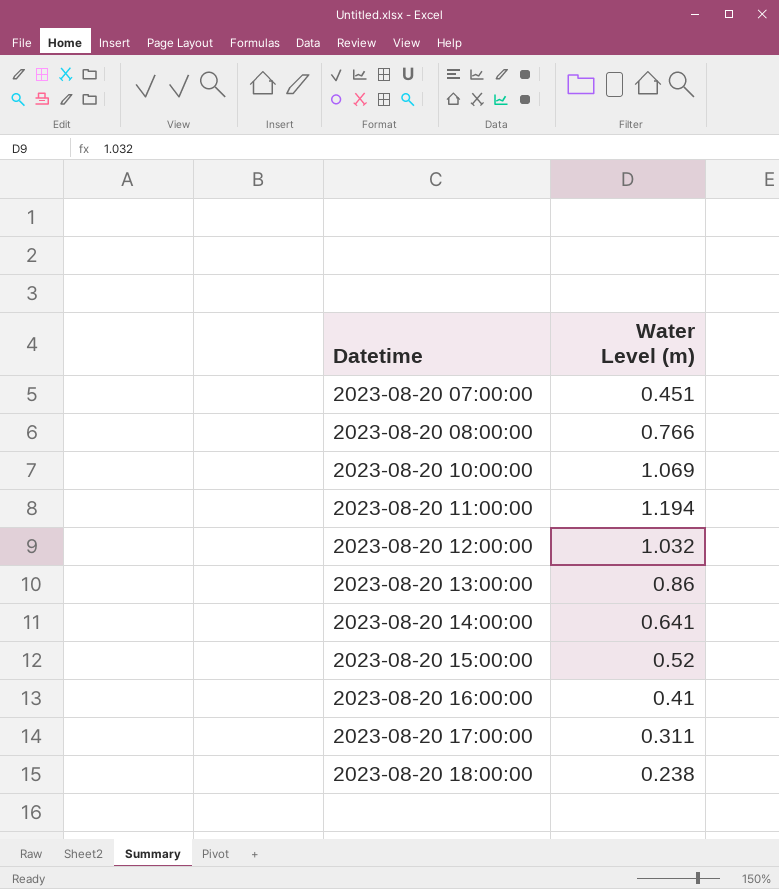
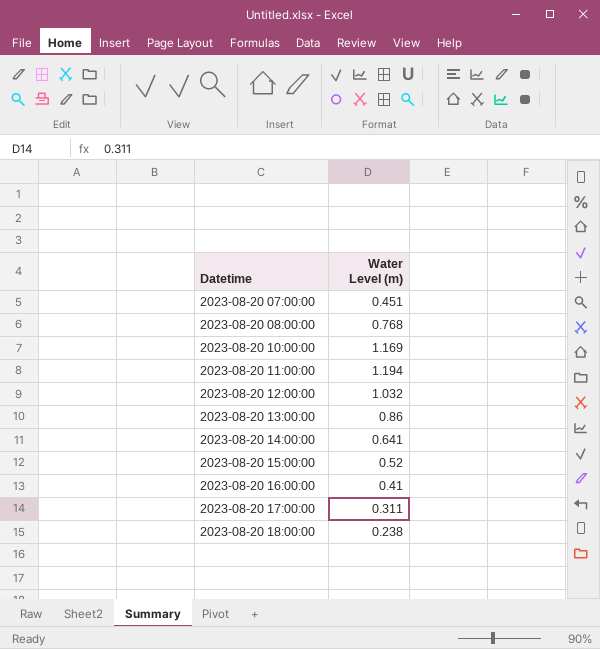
2023-08-20 08:00:00 | Water Level (m): 0.766 -> 0.768
2023-08-20 10:00:00 | Water Level (m): 1.069 -> 1.169

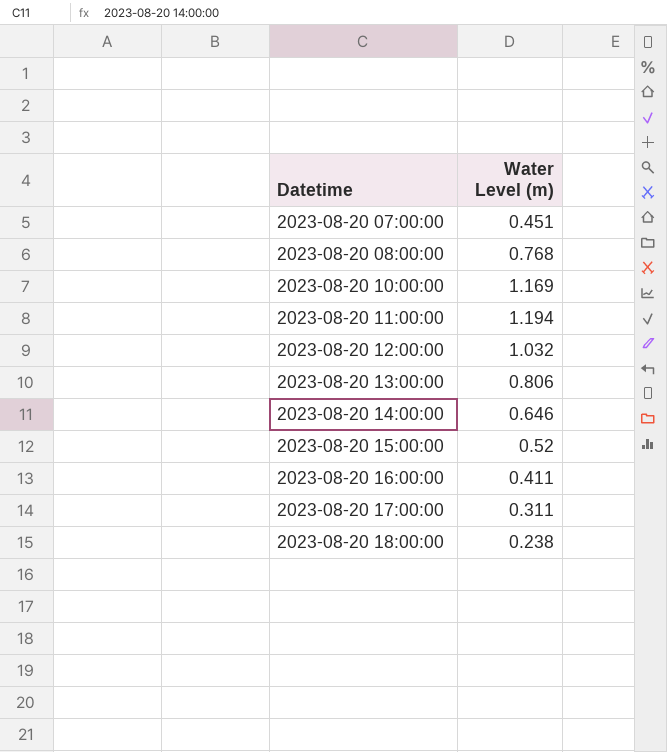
2023-08-20 13:00:00 | Water Level (m): 0.86 -> 0.806
2023-08-20 14:00:00 | Water Level (m): 0.641 -> 0.646
2023-08-20 16:00:00 | Water Level (m): 0.41 -> 0.411

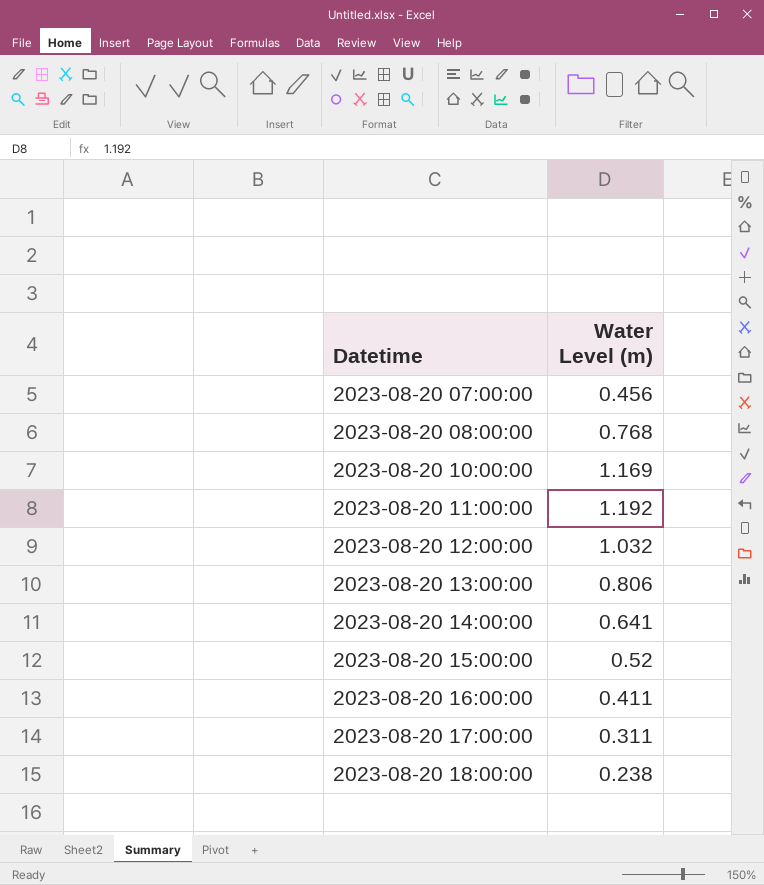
2023-08-20 07:00:00 | Water Level (m): 0.451 -> 0.456
2023-08-20 11:00:00 | Water Level (m): 1.194 -> 1.192
2023-08-20 14:00:00 | Water Level (m): 0.646 -> 0.641

